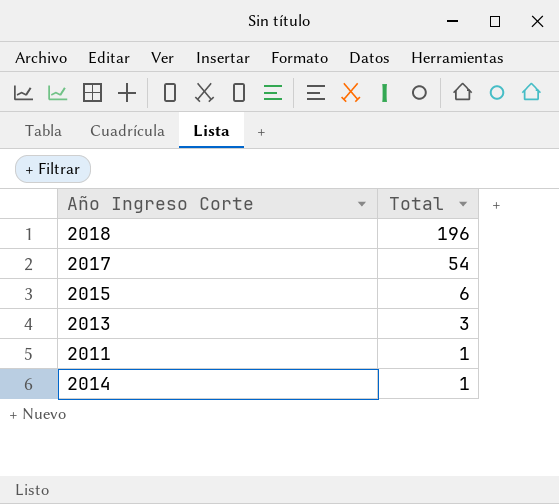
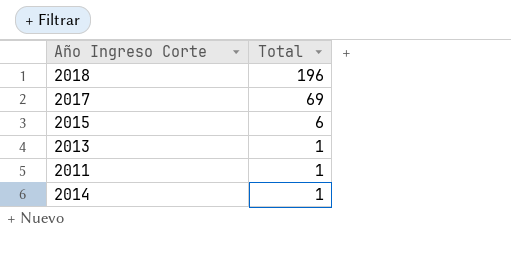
2017 | Total: 54 -> 69
2013 | Total: 3 -> 1

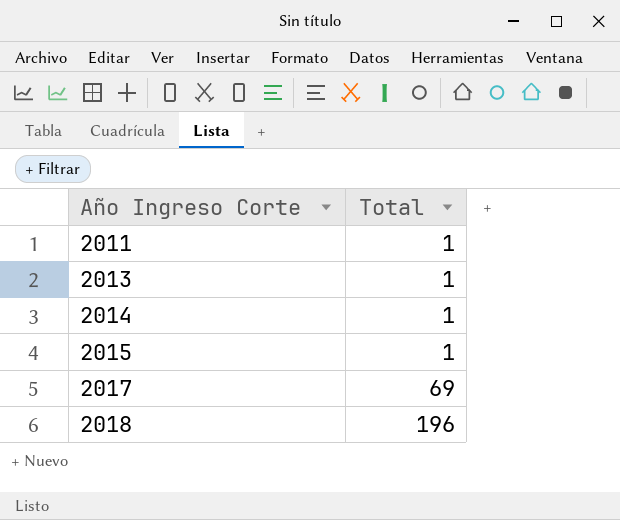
row order: Total descending -> Año Ingreso Corte ascending
2015 | Total: 6 -> 1

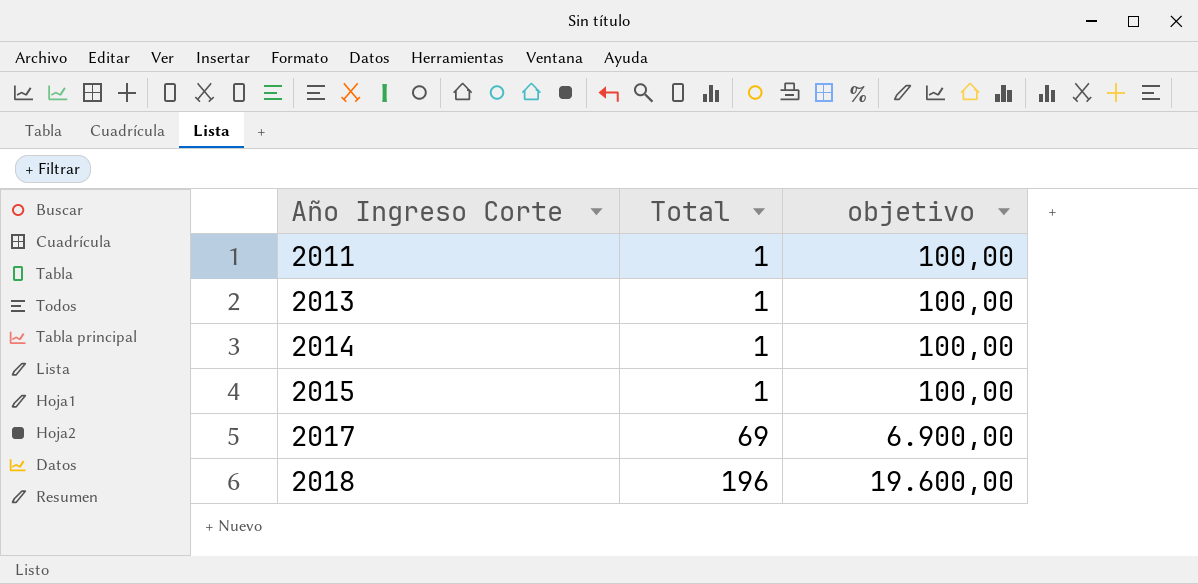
column objetivo | formula: none -> [Total] * 100

